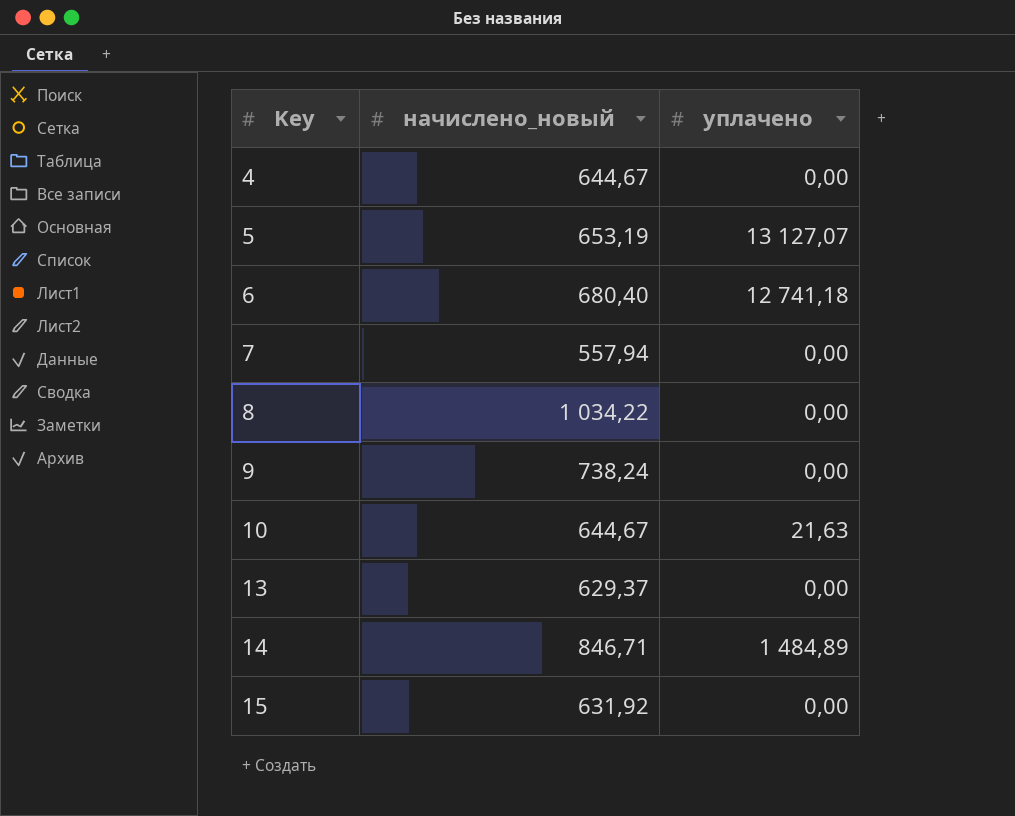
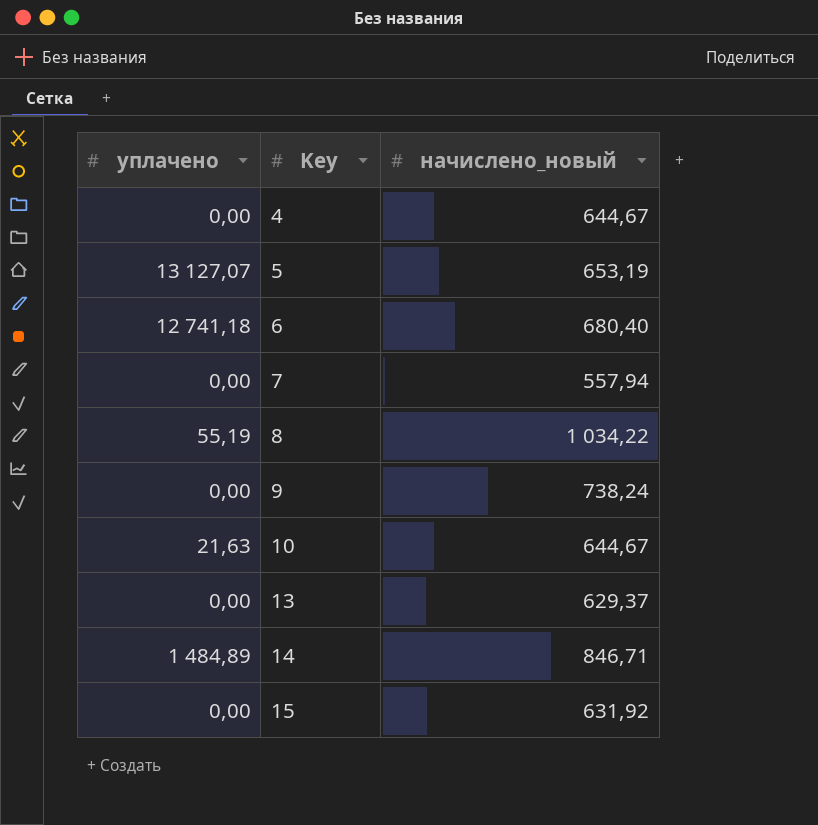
column уплачено | position: 3 -> 1
8 | уплачено: 0,00 -> 55,19

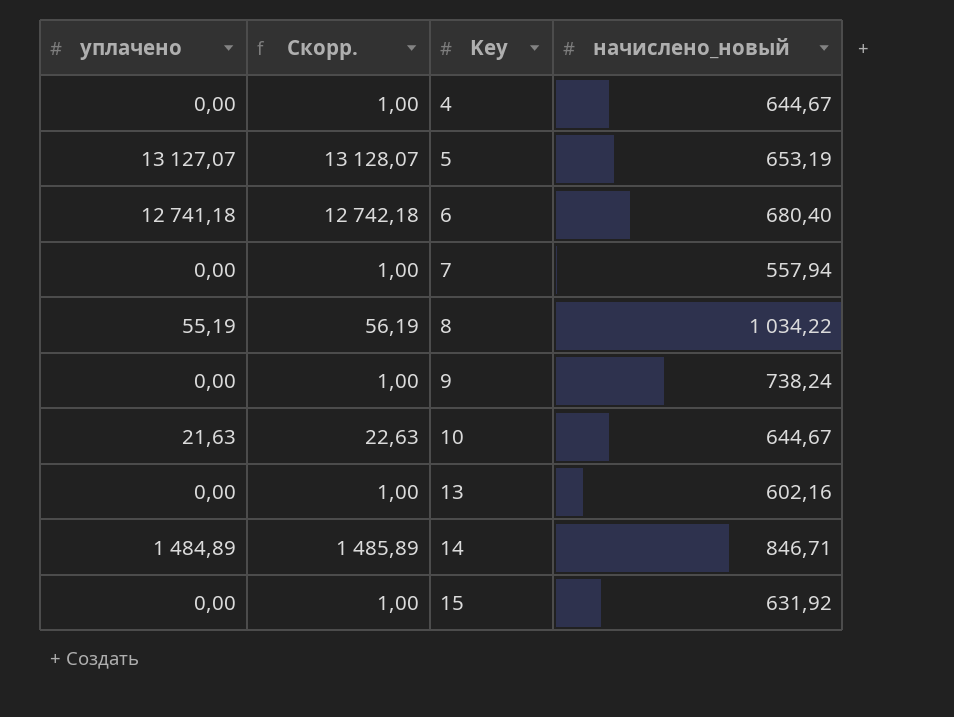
column Скорр. | formula: none -> [уплачено] + 1
13 | начислено_новый: 629,37 -> 602,16

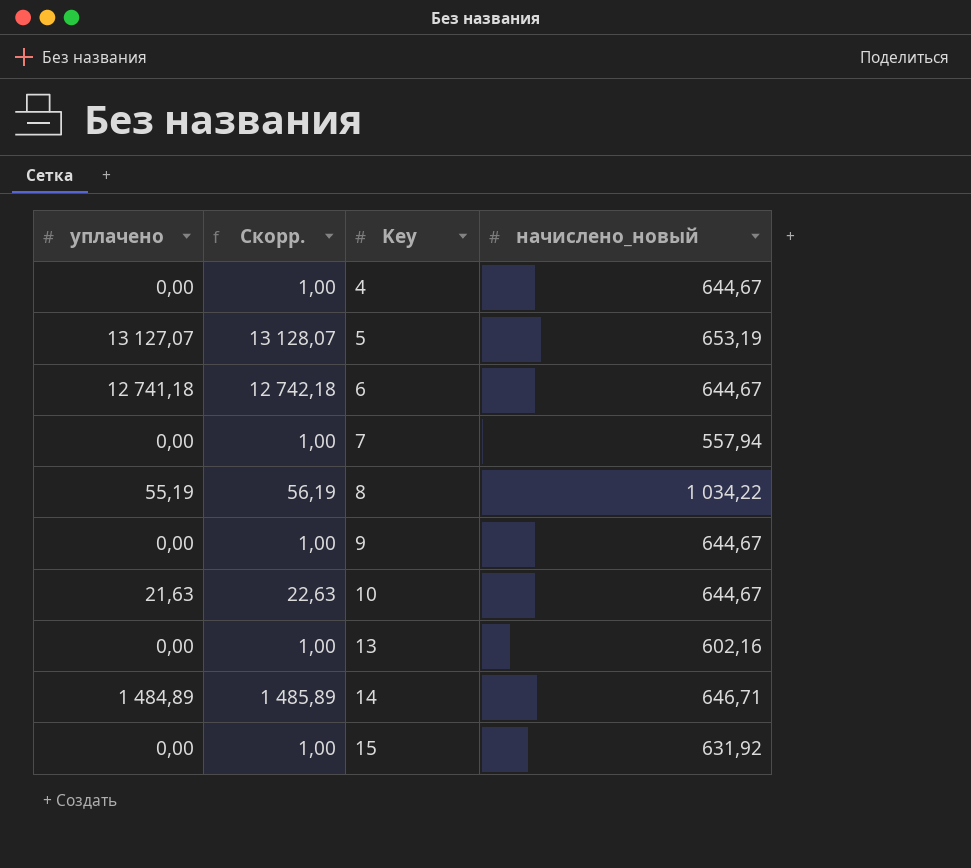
6 | начислено_новый: 680,40 -> 644,67
9 | начислено_новый: 738,24 -> 644,67
14 | начислено_новый: 846,71 -> 646,71

